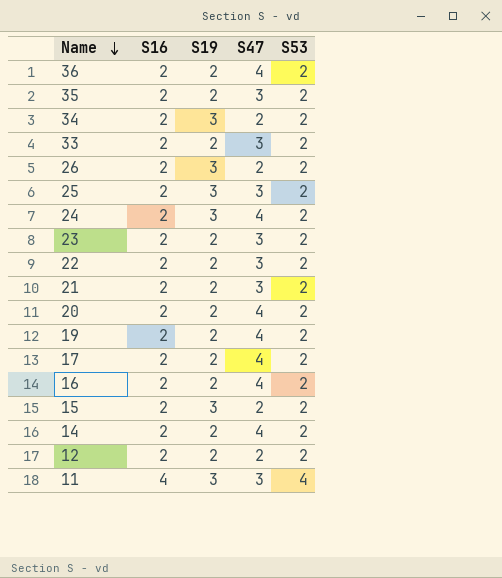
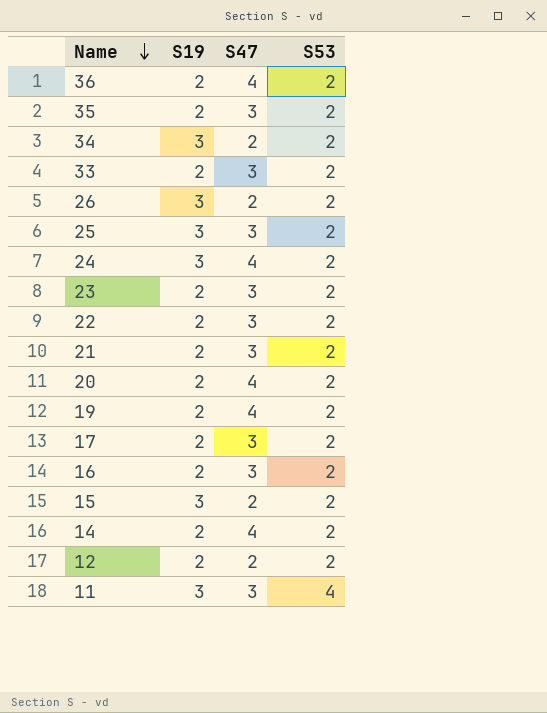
column S16 | position: 2 -> none
17 | S47: 4 -> 3
16 | S47: 4 -> 3

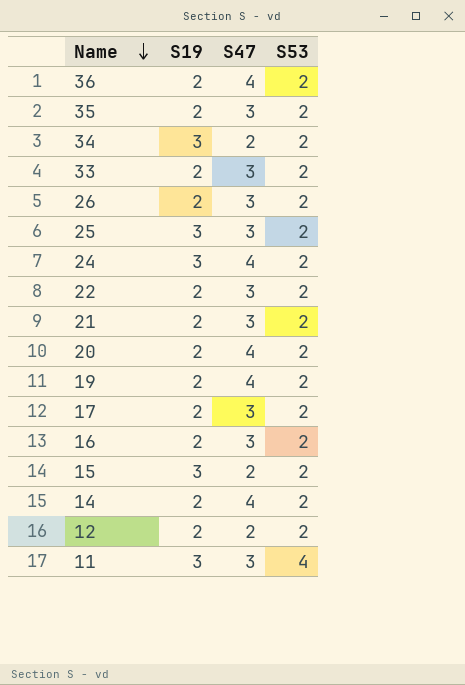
row 23: 2 | 3 | 2 -> none
26 | S19: 3 -> 2
26 | S47: 2 -> 3

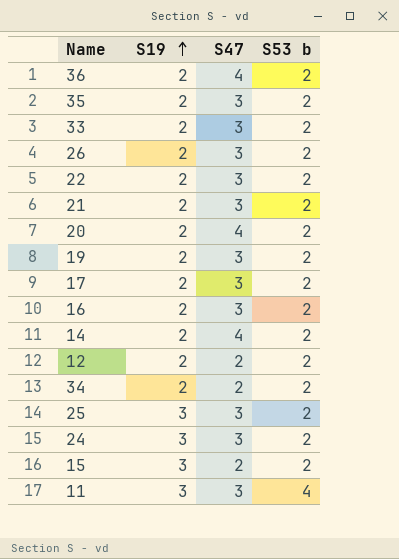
row order: Name descending -> S19 ascending
column name: S53 -> S53 b
19 | S47: 4 -> 3
34 | S19: 3 -> 2
24 | S47: 4 -> 3

